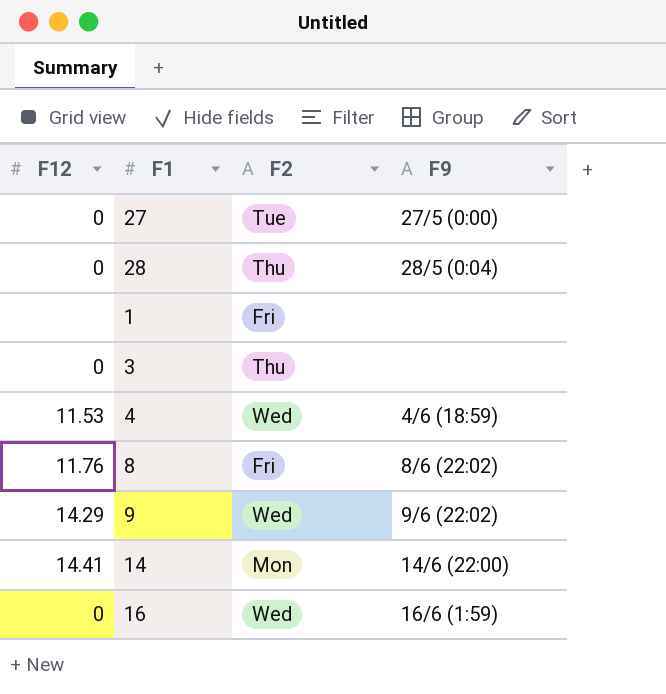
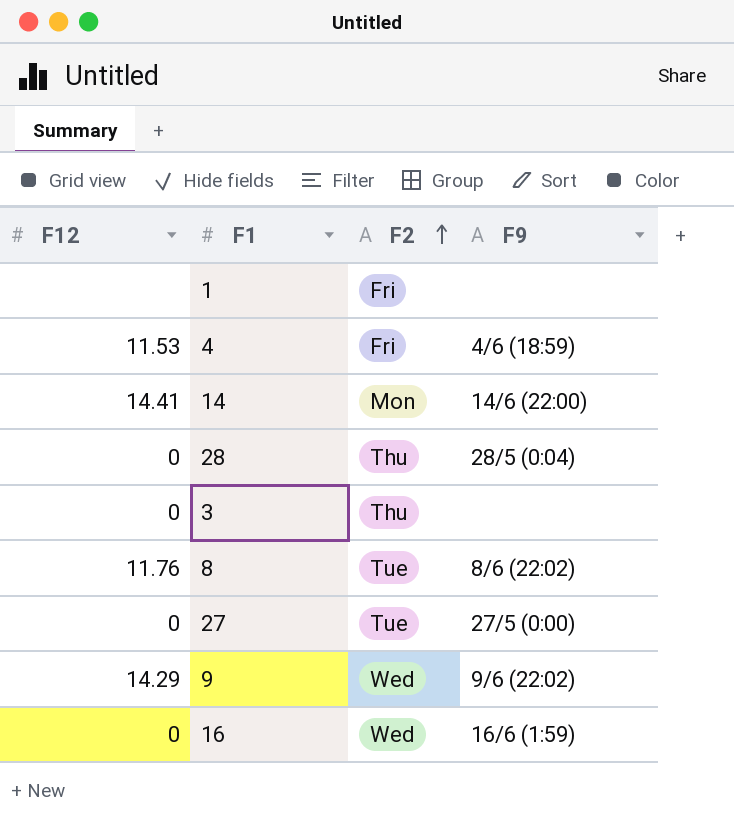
row order: none -> F2 ascending
4 | F2: Wed -> Fri
8 | F2: Fri -> Tue

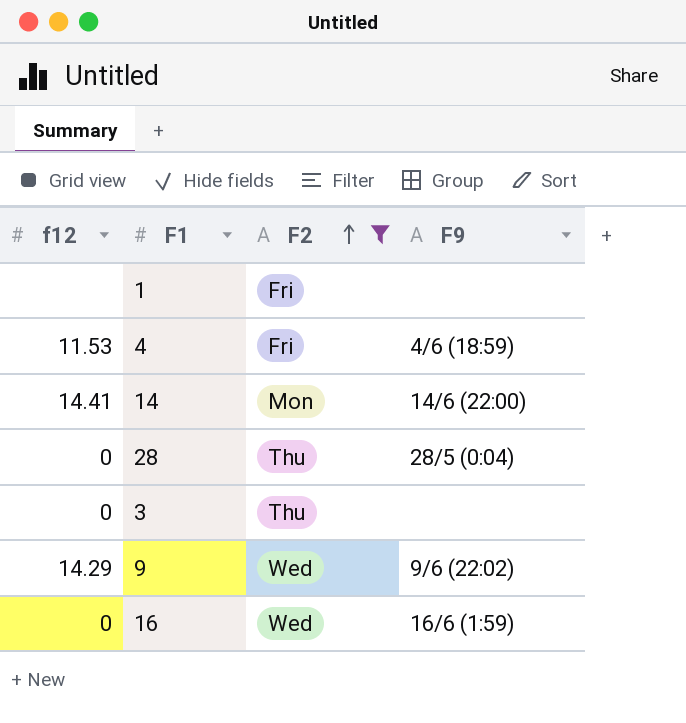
filter: none -> F2 != Tue
column name: F12 -> f12

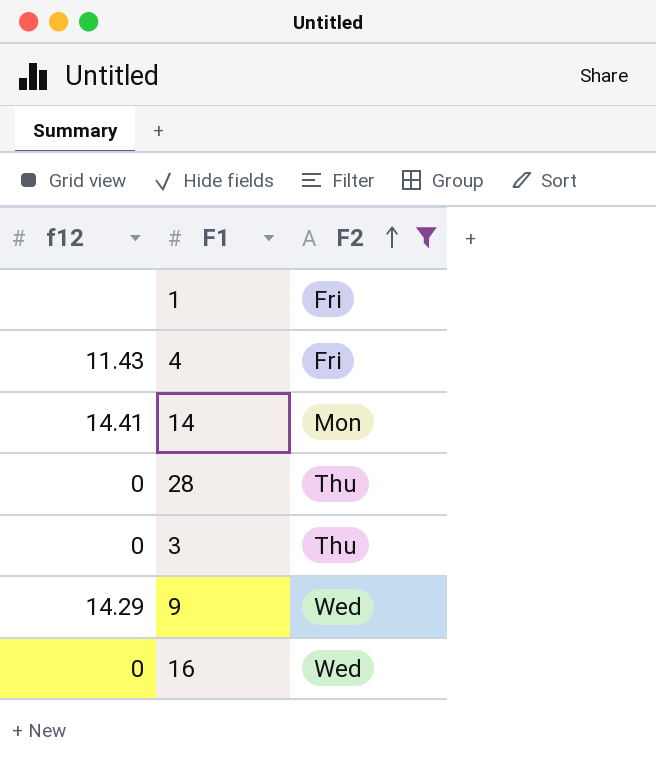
column F9 | position: 4 -> none
4 | f12: 11.53 -> 11.43

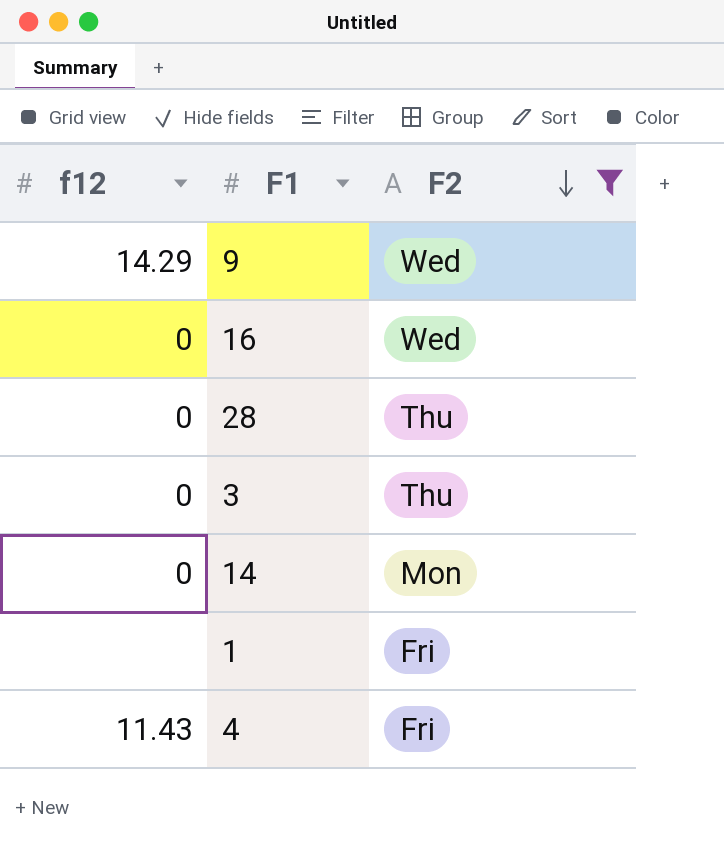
row order: F2 ascending -> F2 descending
14 | f12: 14.41 -> 0

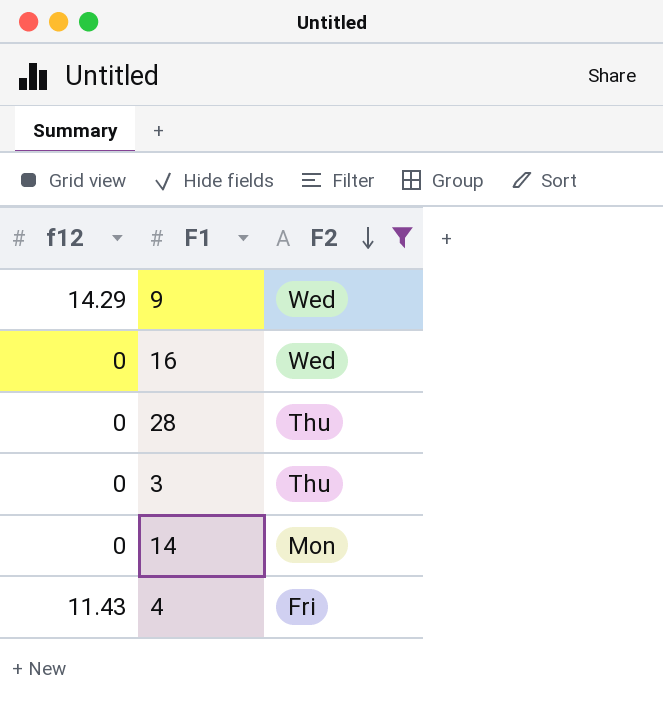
row 1: none | Fri -> none

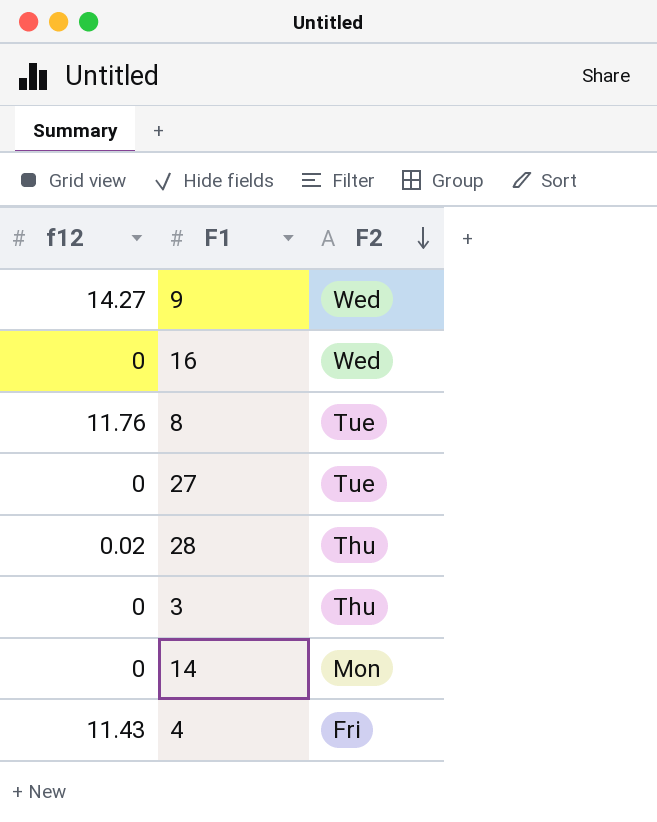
filter: F2 != Tue -> none
9 | f12: 14.29 -> 14.27
28 | f12: 0 -> 0.02

